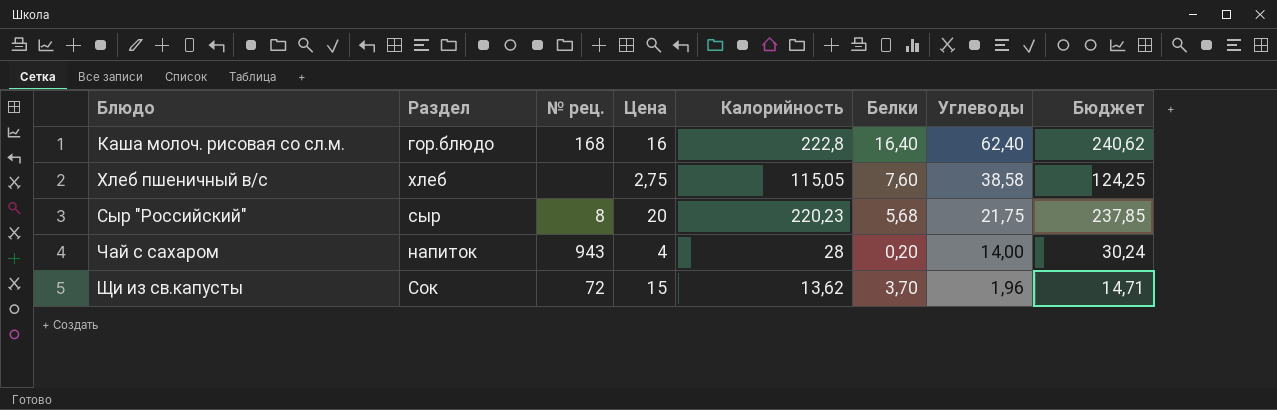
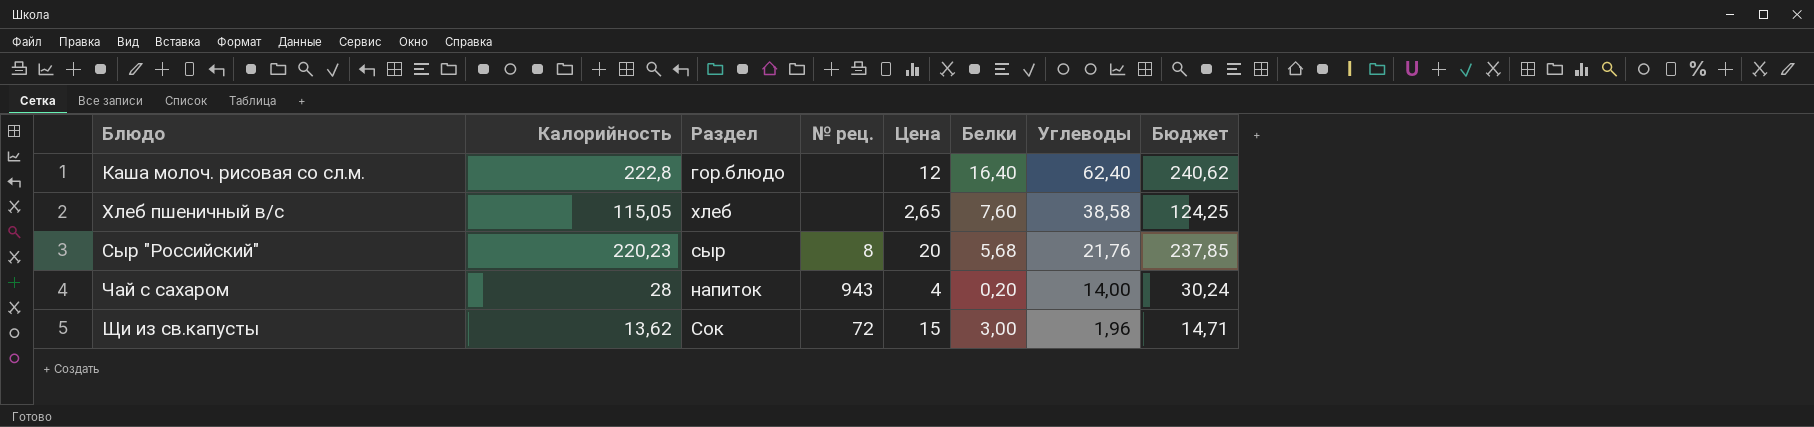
column Калорийность | position: 5 -> 2
Каша молоч. рисовая со сл.м. | № рец.: 168 -> none
Каша молоч. рисовая со сл.м. | Цена: 16 -> 12
Хлеб пшеничный в/с | Цена: 2,75 -> 2,65
Сыр "Российский" | Углеводы: 21,75 -> 21,76
Щи из св.капусты | Белки: 3,70 -> 3,00

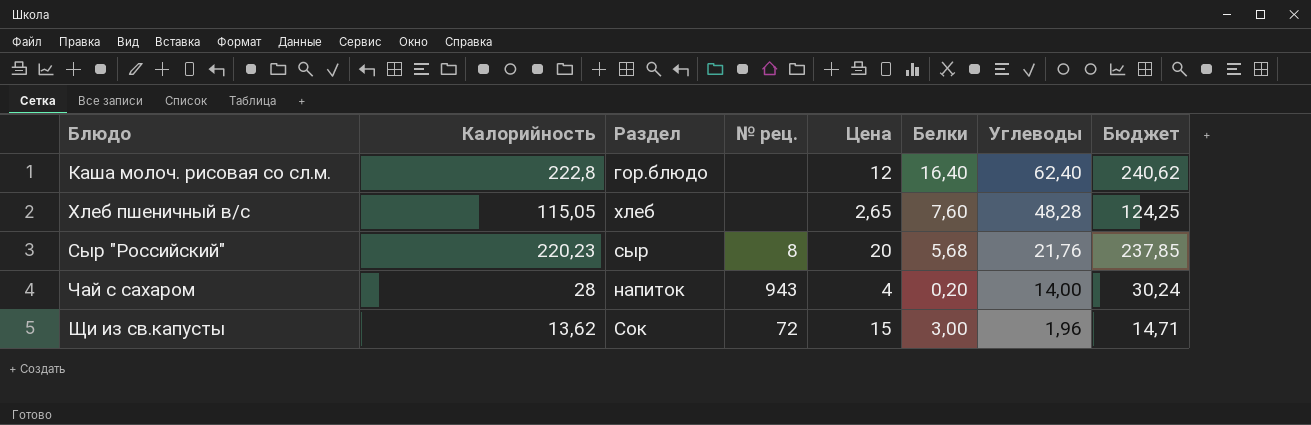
Хлеб пшеничный в/с | Углеводы: 38,58 -> 48,28

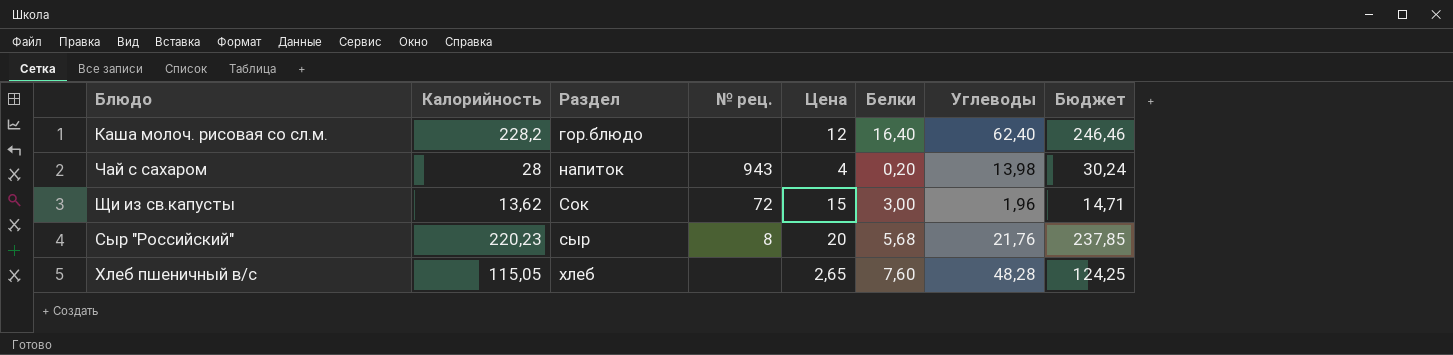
row order: Углеводы descending -> Раздел ascending
Каша молоч. рисовая со сл.м. | Калорийность: 222,8 -> 228,2
Каша молоч. рисовая со сл.м. | Бюджет: 240,62 -> 246,46
Чай с сахаром | Углеводы: 14,00 -> 13,98

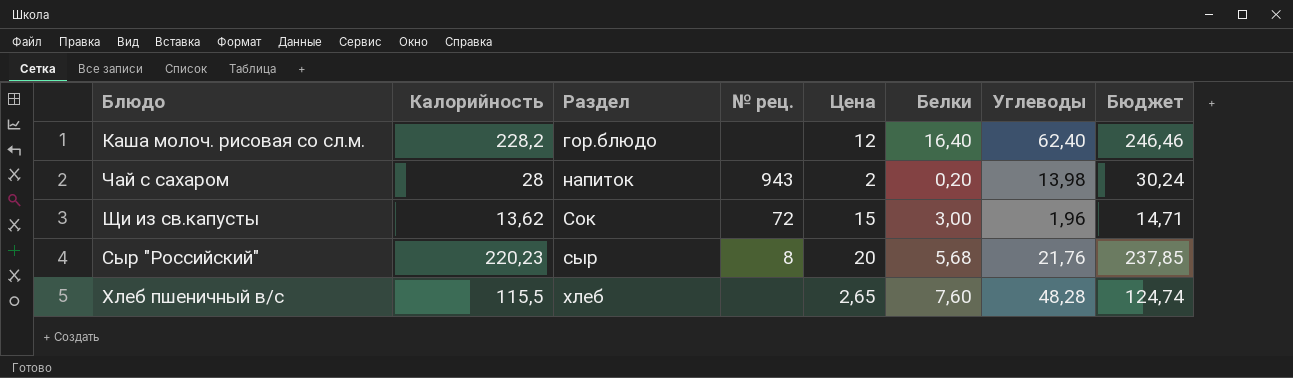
Чай с сахаром | Цена: 4 -> 2
Хлеб пшеничный в/с | Калорийность: 115,05 -> 115,5
Хлеб пшеничный в/с | Бюджет: 124,25 -> 124,74

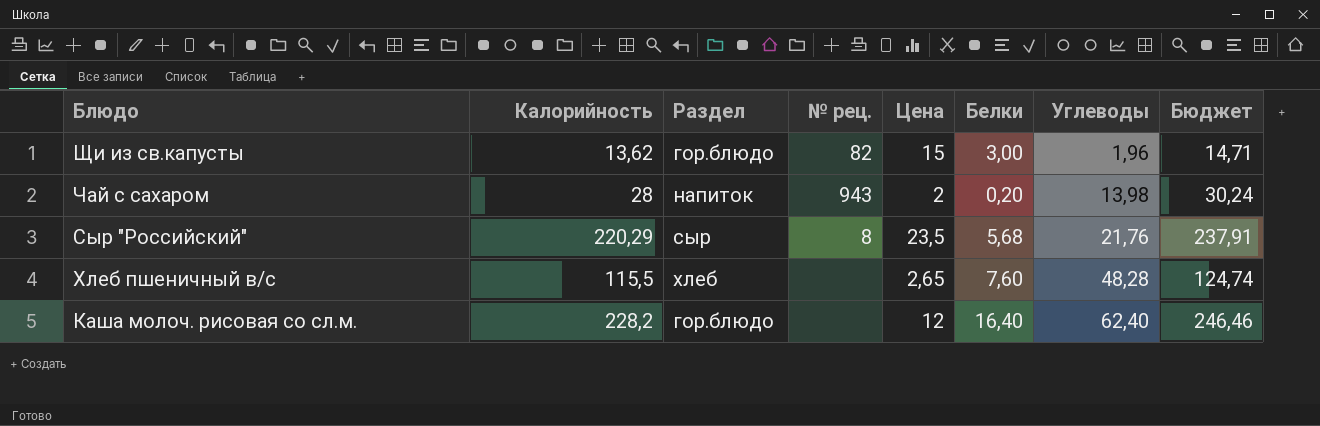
row order: Раздел ascending -> Углеводы ascending
Щи из св.капусты | Раздел: Сок -> гор.блюдо
Щи из св.капусты | № рец.: 72 -> 82
Сыр "Российский" | Калорийность: 220,23 -> 220,29
Сыр "Российский" | Цена: 20 -> 23,5
Сыр "Российский" | Бюджет: 237,85 -> 237,91

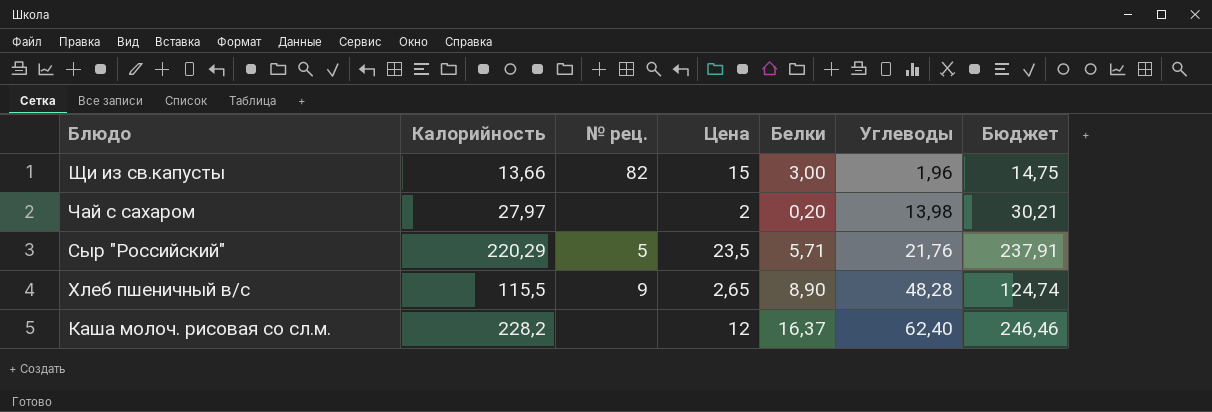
column Раздел | position: 3 -> none
Щи из св.капусты | Калорийность: 13,62 -> 13,66
Щи из св.капусты | Бюджет: 14,71 -> 14,75
Чай с сахаром | Калорийность: 28 -> 27,97
Чай с сахаром | № рец.: 943 -> none
Чай с сахаром | Бюджет: 30,24 -> 30,21
Сыр "Российский" | № рец.: 8 -> 5
Сыр "Российский" | Белки: 5,68 -> 5,71
Хлеб пшеничный в/с | № рец.: none -> 9
Хлеб пшеничный в/с | Белки: 7,60 -> 8,90
Каша молоч. рисовая со сл.м. | Белки: 16,40 -> 16,37

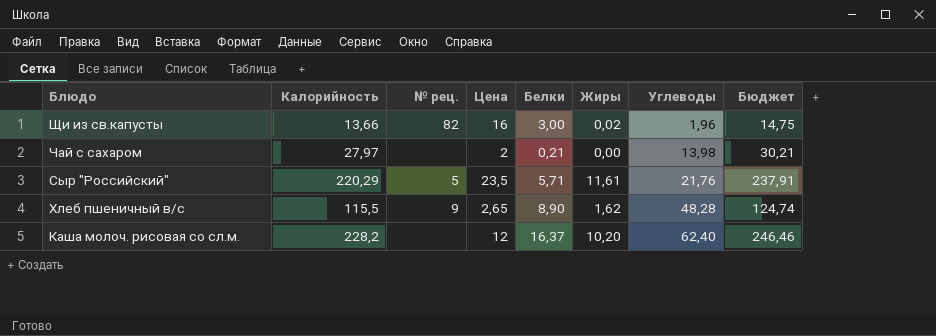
column Жиры | position: none -> 6
Щи из св.капусты | Цена: 15 -> 16
Чай с сахаром | Белки: 0,20 -> 0,21

